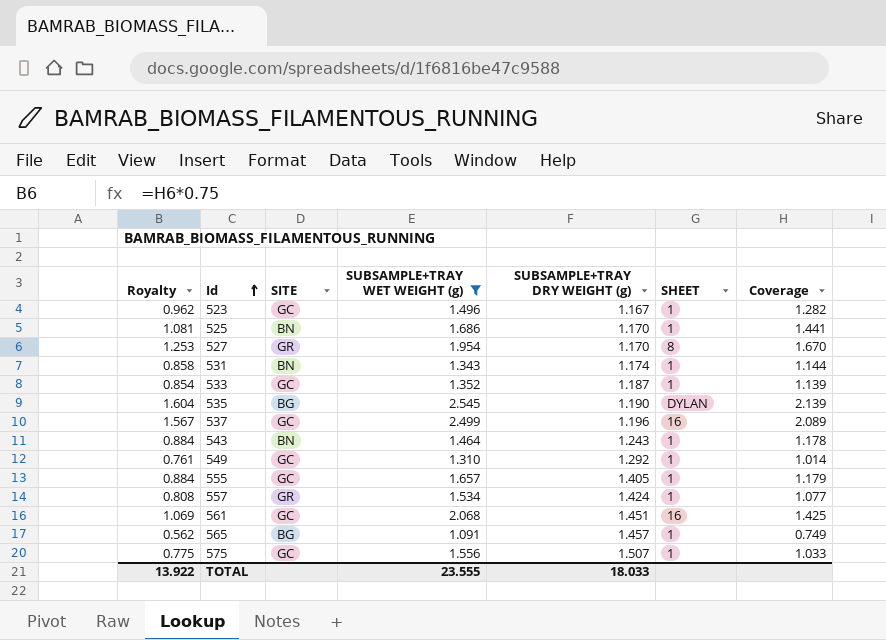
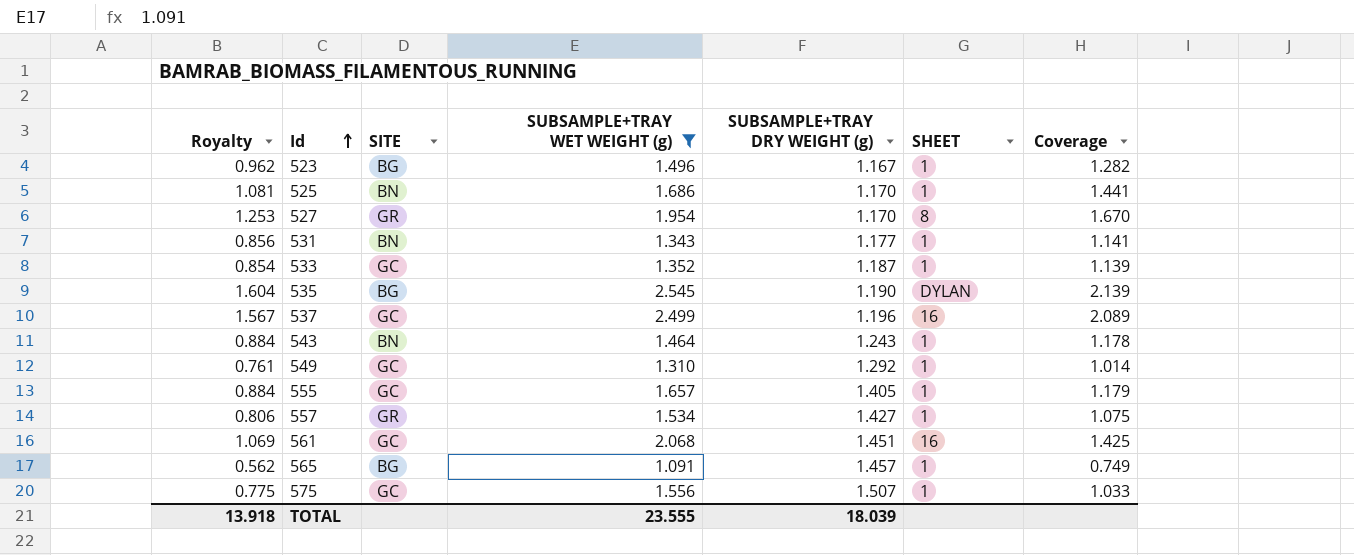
523 | SITE: GC -> BG
531 | Royalty: 0.858 -> 0.856
531 | SUBSAMPLE+TRAY DRY WEIGHT (g): 1.174 -> 1.177
531 | Coverage: 1.144 -> 1.141
557 | Royalty: 0.808 -> 0.806
557 | SUBSAMPLE+TRAY DRY WEIGHT (g): 1.424 -> 1.427
557 | Coverage: 1.077 -> 1.075
TOTAL | Royalty: 13.922 -> 13.918
TOTAL | SUBSAMPLE+TRAY DRY WEIGHT (g): 18.033 -> 18.039

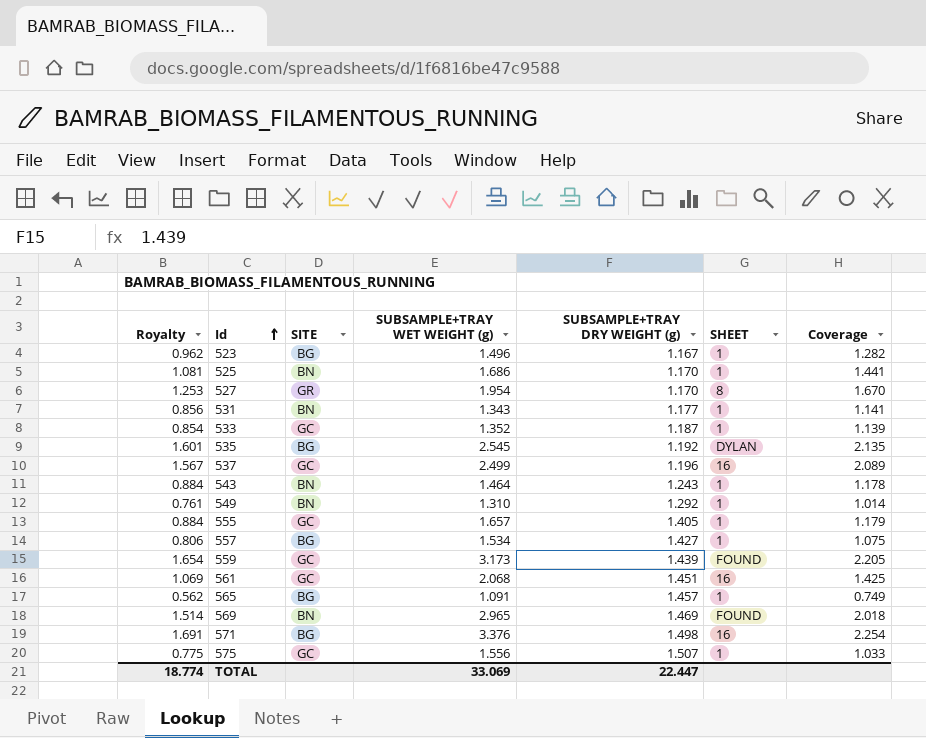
filter: SUBSAMPLE+TRAY WET WEIGHT (g) <= 2.545 -> none
535 | Royalty: 1.604 -> 1.601
535 | SUBSAMPLE+TRAY DRY WEIGHT (g): 1.190 -> 1.192
535 | Coverage: 2.139 -> 2.135
549 | SITE: GC -> BN
557 | SITE: GR -> BG
TOTAL | Royalty: 13.918 -> 18.774
TOTAL | SUBSAMPLE+TRAY WET WEIGHT (g): 23.555 -> 33.069
TOTAL | SUBSAMPLE+TRAY DRY WEIGHT (g): 18.039 -> 22.447

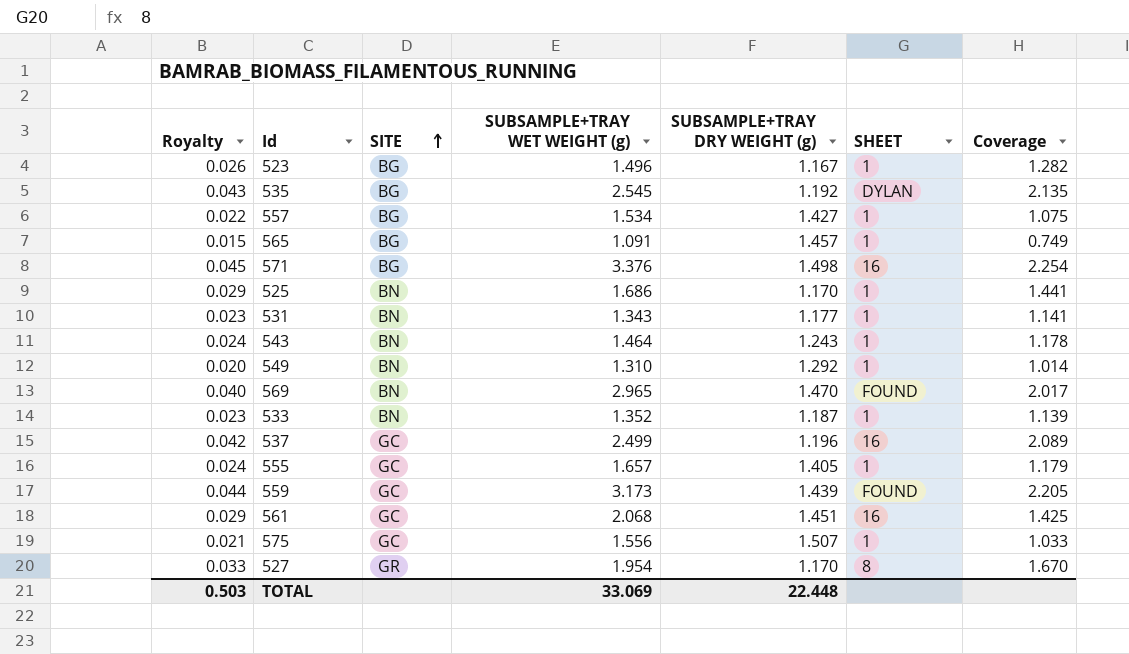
row order: Id ascending -> SITE ascending
column Royalty | formula: [Coverage] * 0.75 -> [Coverage] * 0.02
569 | SUBSAMPLE+TRAY DRY WEIGHT (g): 1.469 -> 1.470
569 | Coverage: 2.018 -> 2.017
533 | SITE: GC -> BN
TOTAL | Royalty: 18.774 -> 0.503
TOTAL | SUBSAMPLE+TRAY DRY WEIGHT (g): 22.447 -> 22.448

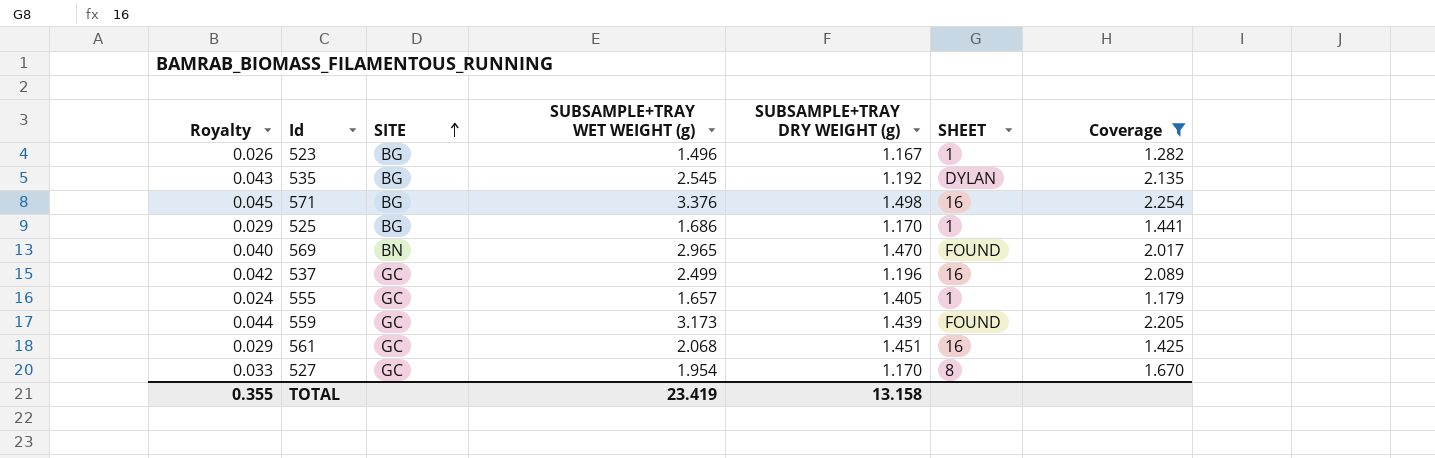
filter: none -> Coverage >= 1.179
525 | SITE: BN -> BG
527 | SITE: GR -> GC
TOTAL | Royalty: 0.503 -> 0.355
TOTAL | SUBSAMPLE+TRAY WET WEIGHT (g): 33.069 -> 23.419
TOTAL | SUBSAMPLE+TRAY DRY WEIGHT (g): 22.448 -> 13.158

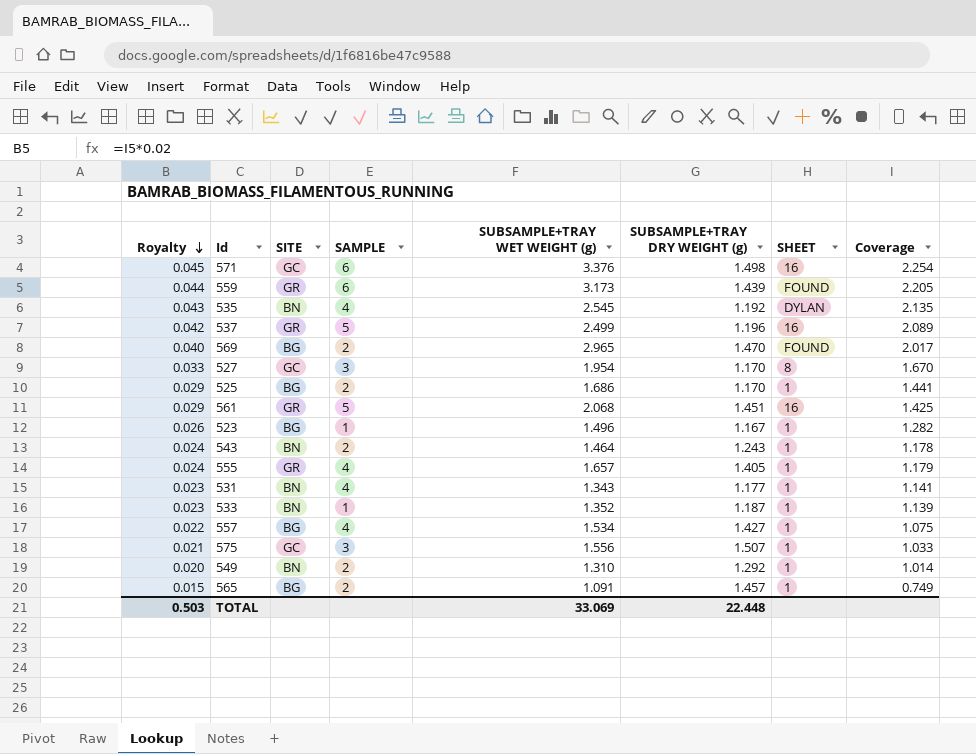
filter: Coverage >= 1.179 -> none
row order: SITE ascending -> Royalty descending
column SAMPLE | position: none -> 4
571 | SITE: BG -> GC
559 | SITE: GC -> GR
535 | SITE: BG -> BN
537 | SITE: GC -> GR
569 | SITE: BN -> BG
561 | SITE: GC -> GR
555 | SITE: GC -> GR
TOTAL | Royalty: 0.355 -> 0.503
TOTAL | SUBSAMPLE+TRAY WET WEIGHT (g): 23.419 -> 33.069
TOTAL | SUBSAMPLE+TRAY DRY WEIGHT (g): 13.158 -> 22.448

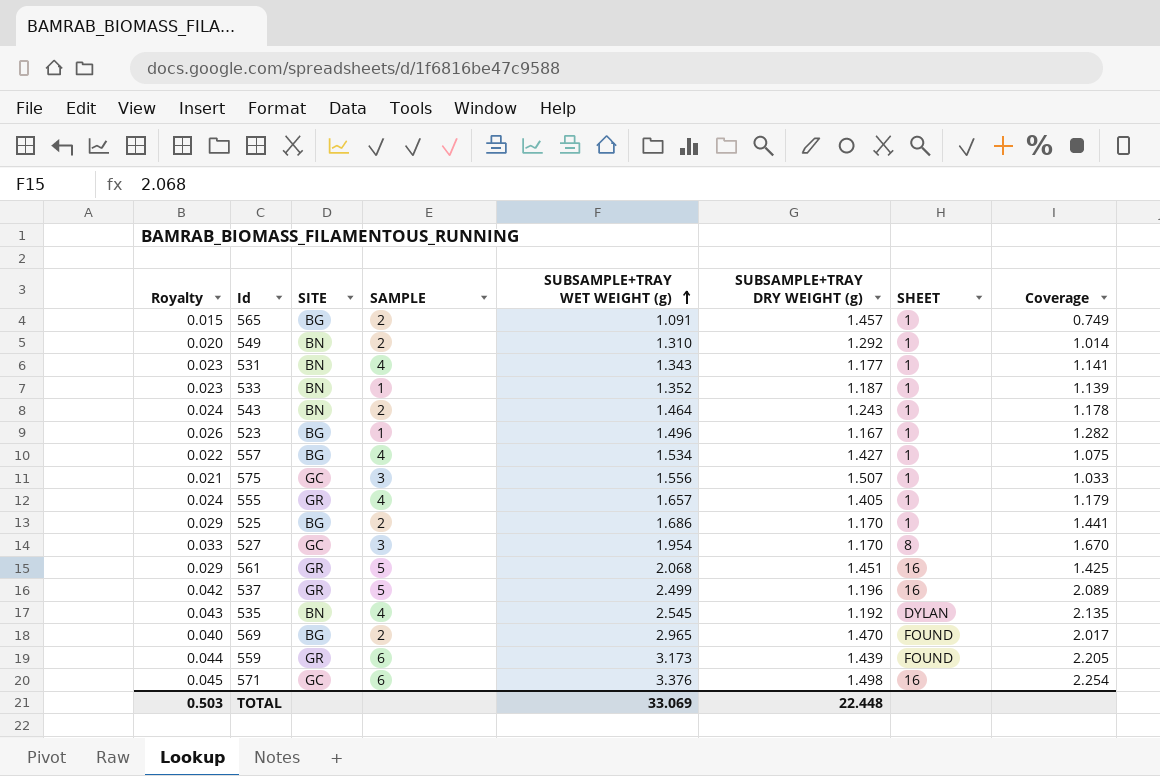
row order: Royalty descending -> SUBSAMPLE+TRAY WET WEIGHT (g) ascending

